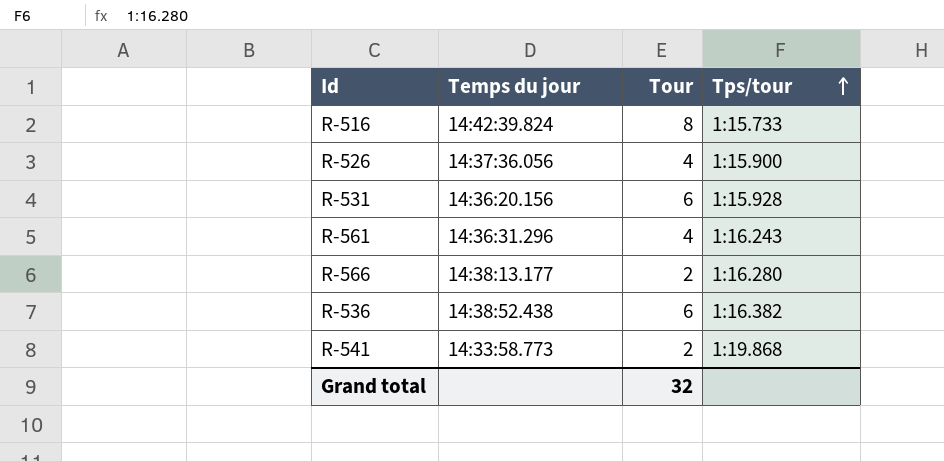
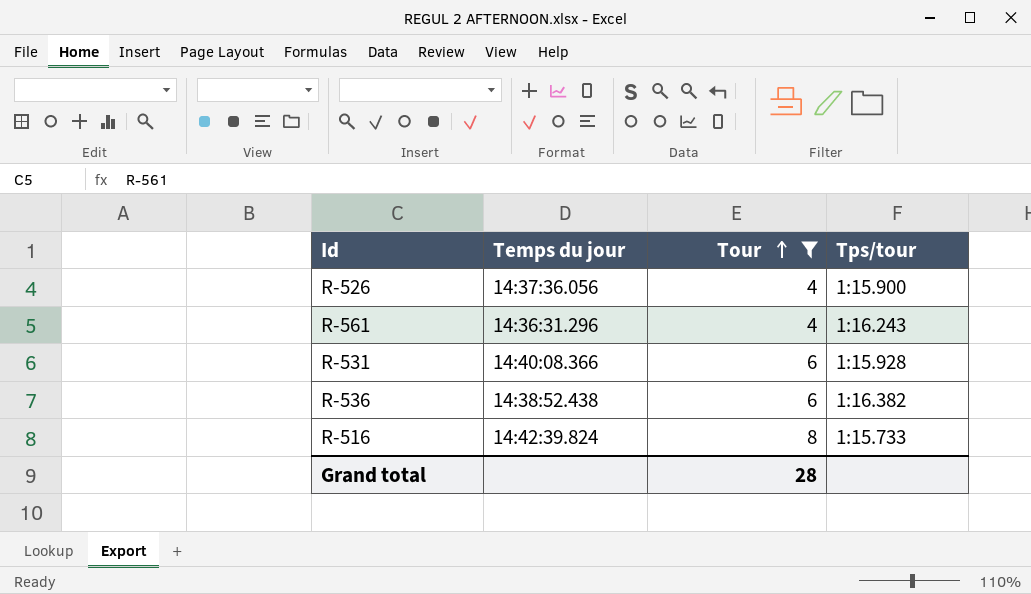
filter: none -> Tour != 2
row order: Tps/tour ascending -> Tour ascending
R-531 | Temps du jour: 14:36:20.156 -> 14:40:08.366
Grand total | Tour: 32 -> 28

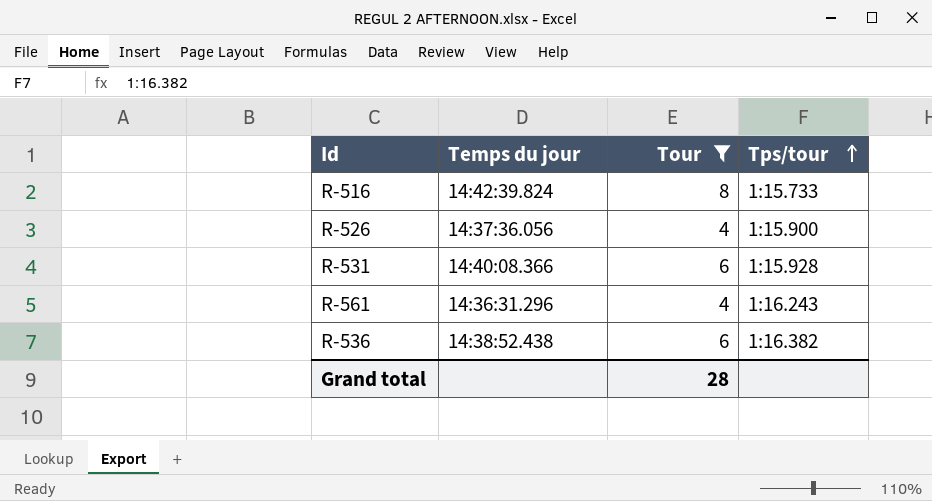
row order: Tour ascending -> Tps/tour ascending

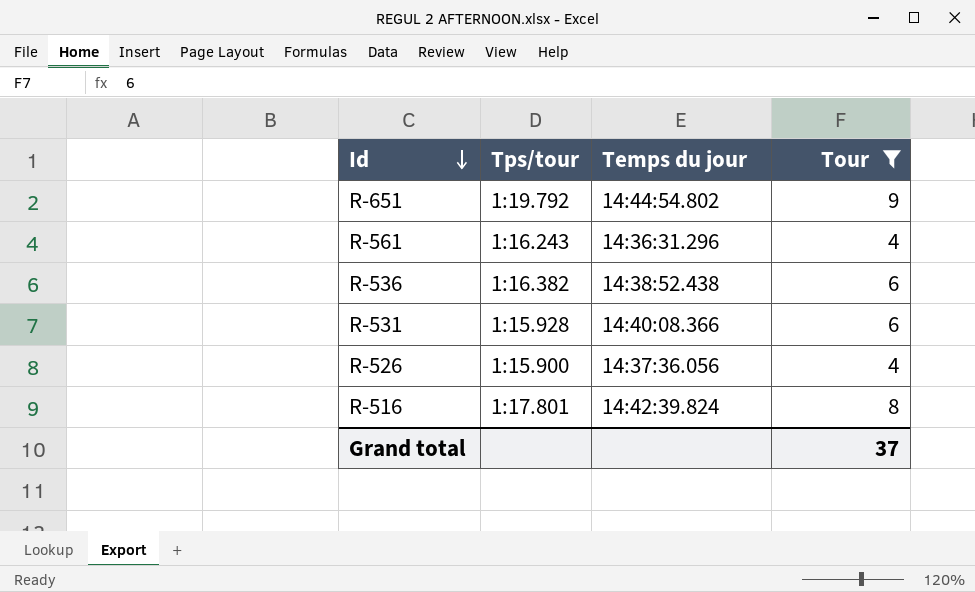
row order: Tps/tour ascending -> Id descending
column Tps/tour | position: 4 -> 2
row R-651: none -> 1:19.792 | 14:44:54.802 | 9
R-516 | Tps/tour: 1:15.733 -> 1:17.801
Grand total | Tour: 28 -> 37

